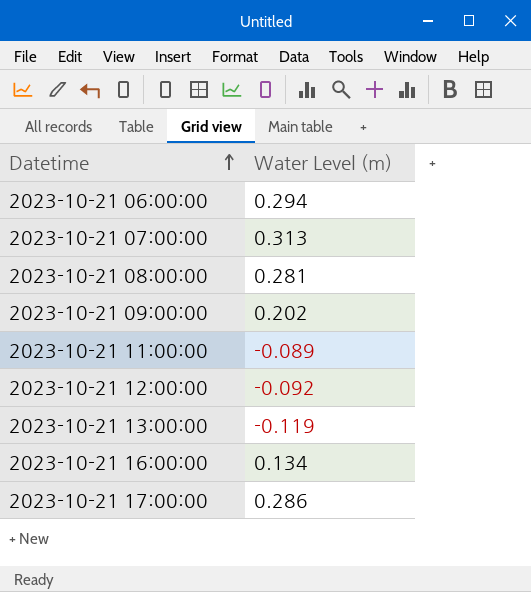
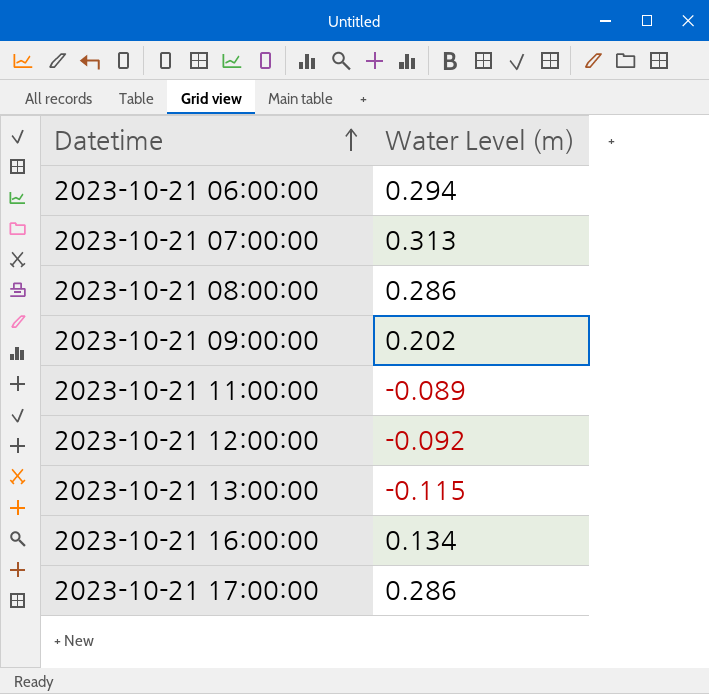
2023-10-21 08:00:00 | Water Level (m): 0.281 -> 0.286
2023-10-21 13:00:00 | Water Level (m): -0.119 -> -0.115

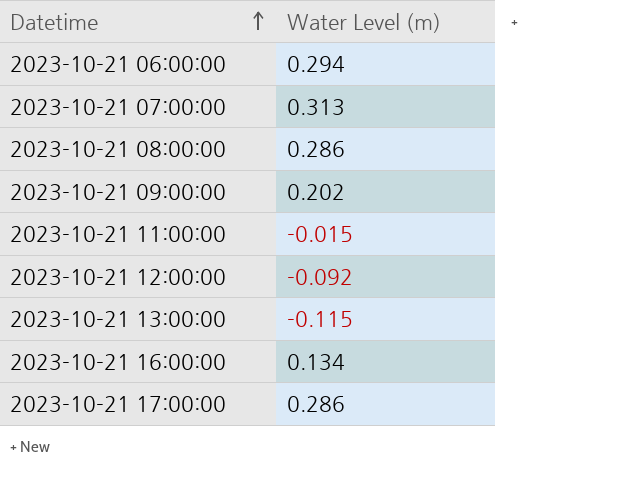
2023-10-21 11:00:00 | Water Level (m): -0.089 -> -0.015

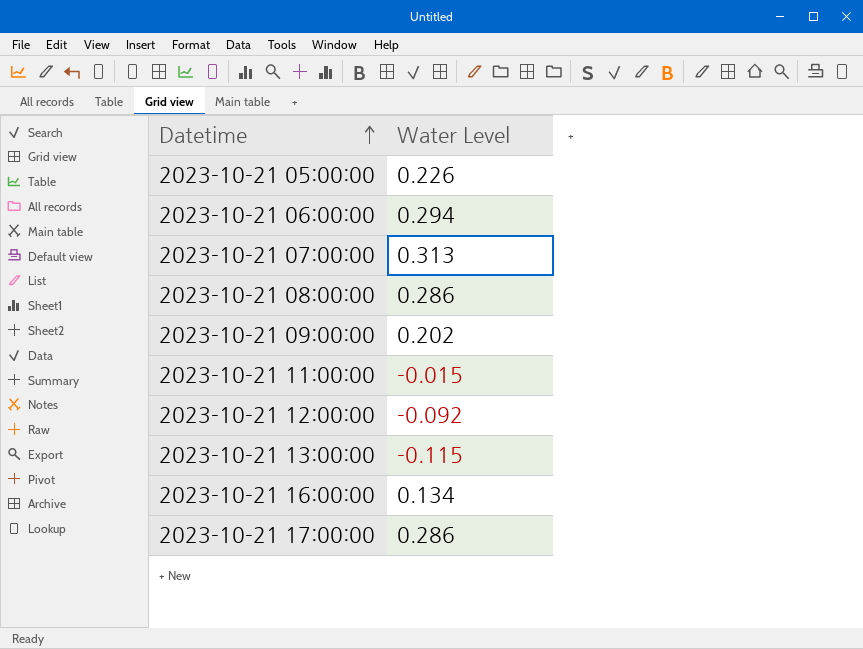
column name: Water Level (m) -> Water Level
row 2023-10-21 05:00:00: none -> 0.226

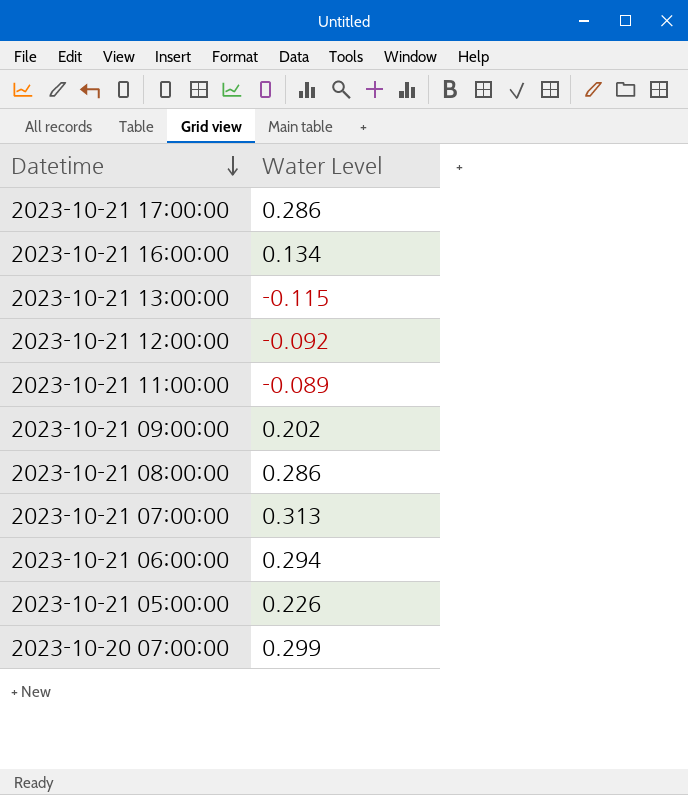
row order: Datetime ascending -> Datetime descending
2023-10-21 11:00:00 | Water Level: -0.015 -> -0.089
row 2023-10-20 07:00:00: none -> 0.299

